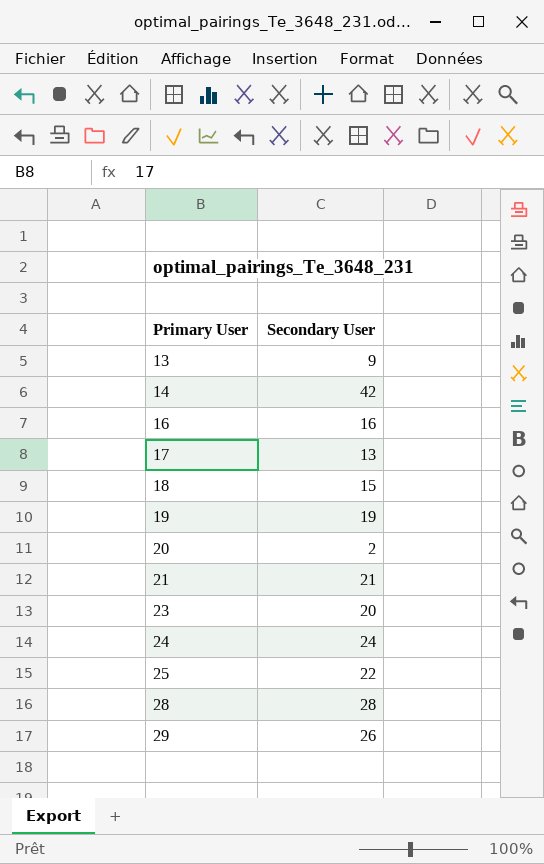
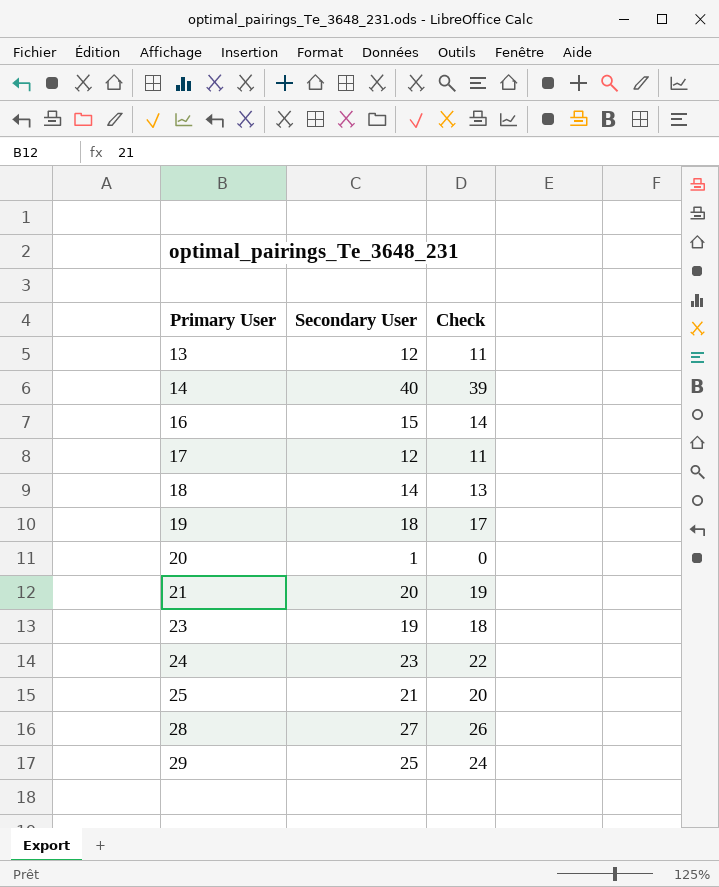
column Check | formula: none -> [Secondary User] - 1
13 | Secondary User: 9 -> 12
14 | Secondary User: 42 -> 40
16 | Secondary User: 16 -> 15
17 | Secondary User: 13 -> 12
18 | Secondary User: 15 -> 14
19 | Secondary User: 19 -> 18
20 | Secondary User: 2 -> 1
21 | Secondary User: 21 -> 20
23 | Secondary User: 20 -> 19
24 | Secondary User: 24 -> 23
25 | Secondary User: 22 -> 21
28 | Secondary User: 28 -> 27
29 | Secondary User: 26 -> 25

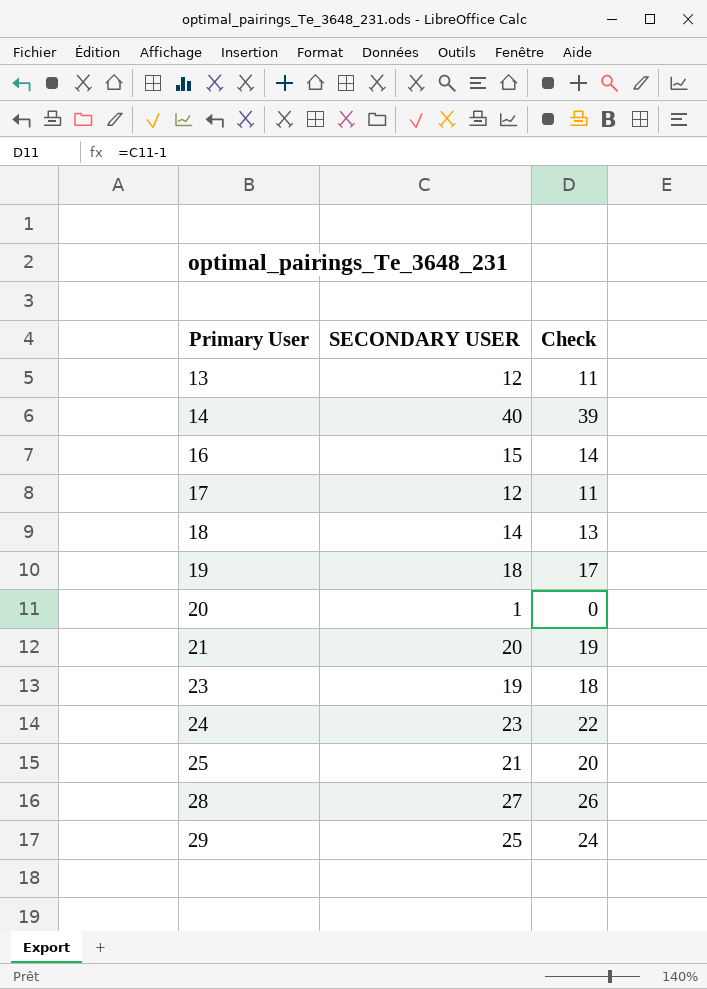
column name: Secondary User -> SECONDARY USER

